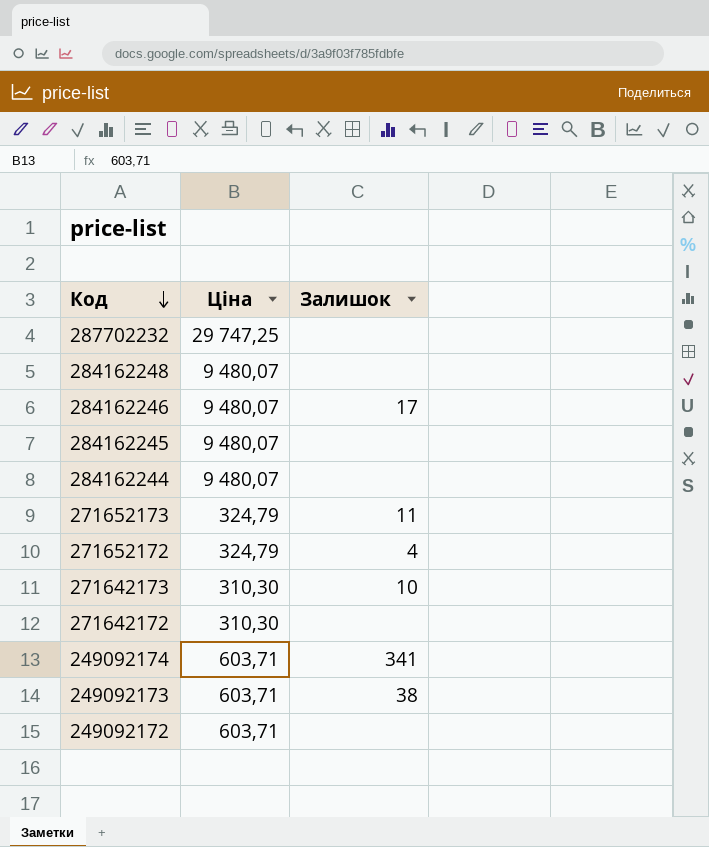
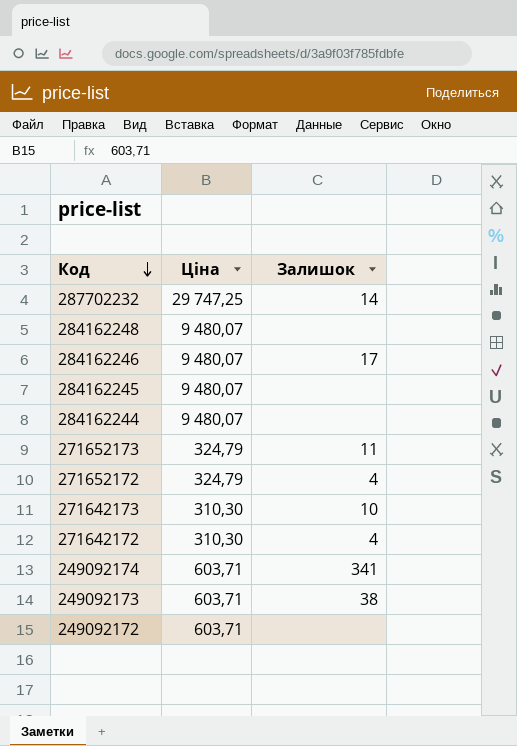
287702232 | Залишок: none -> 14
271642172 | Залишок: none -> 4

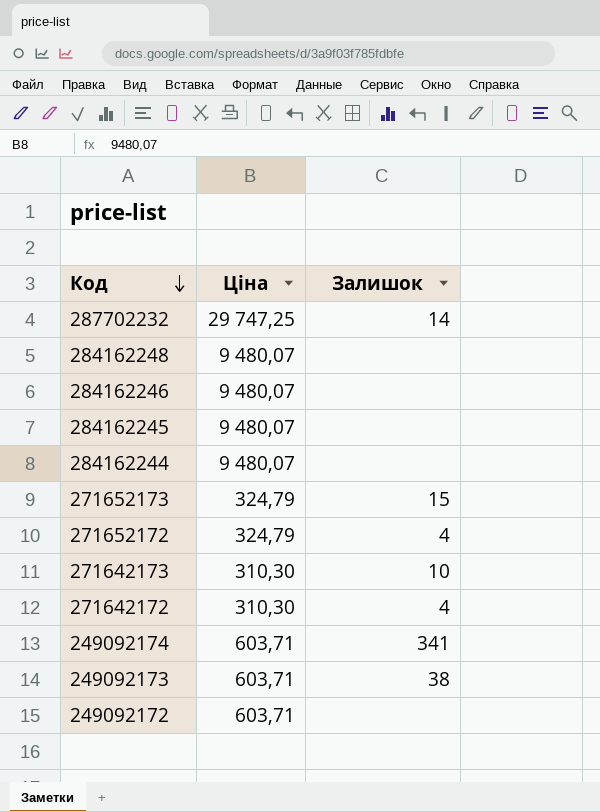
284162246 | Залишок: 17 -> none
271652173 | Залишок: 11 -> 15

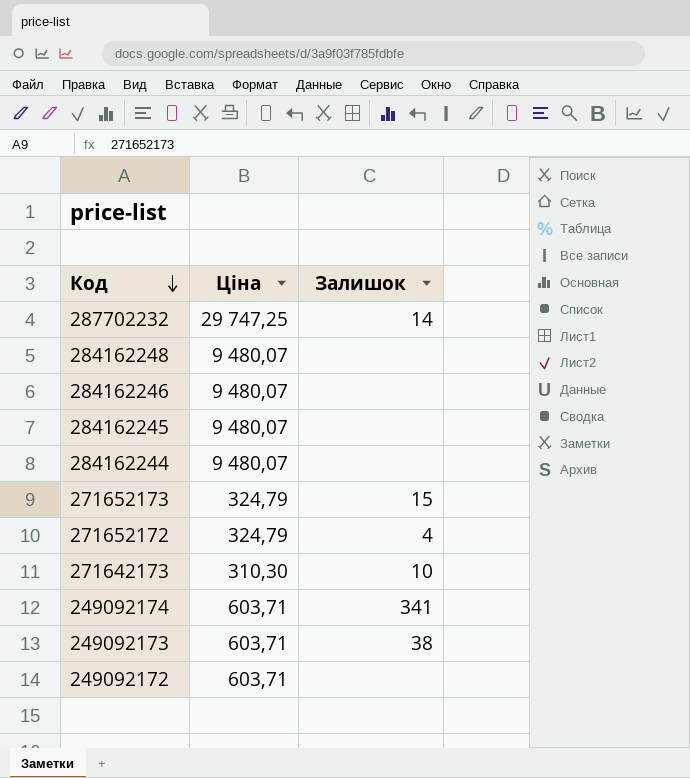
row 271642172: 310,30 | 4 -> none

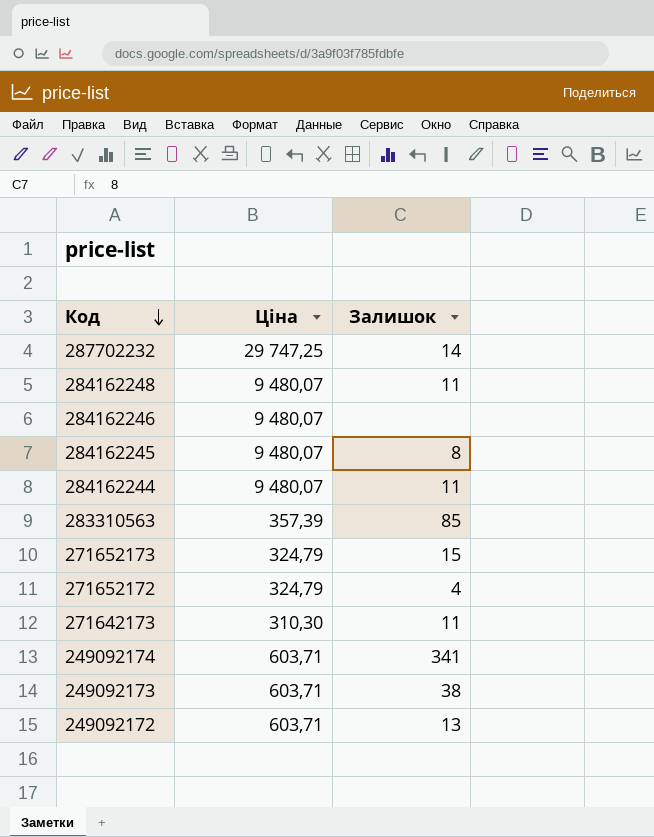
284162248 | Залишок: none -> 11
284162245 | Залишок: none -> 8
284162244 | Залишок: none -> 11
row 283310563: none -> 357,39 | 85
271642173 | Залишок: 10 -> 11
249092172 | Залишок: none -> 13

